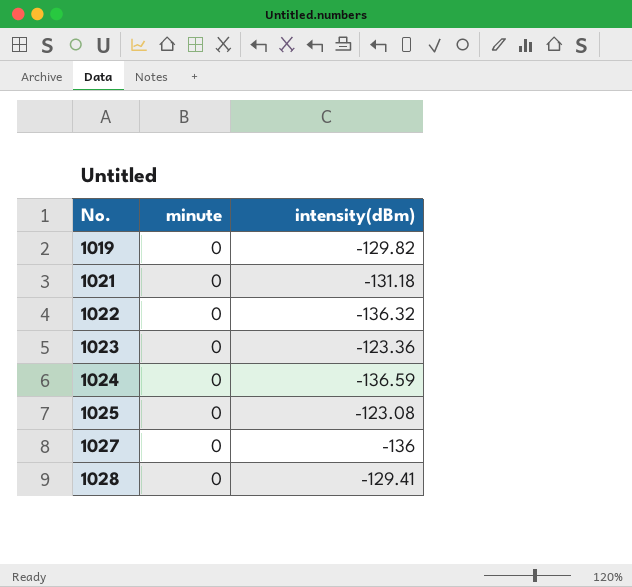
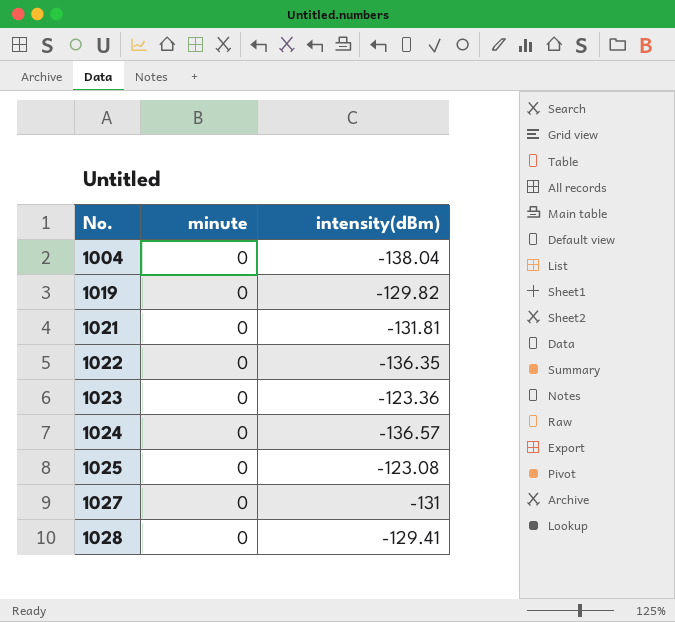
row 1004: none -> 0 | -138.04
1021 | intensity(dBm): -131.18 -> -131.81
1022 | intensity(dBm): -136.32 -> -136.35
1024 | intensity(dBm): -136.59 -> -136.57
1027 | intensity(dBm): -136 -> -131

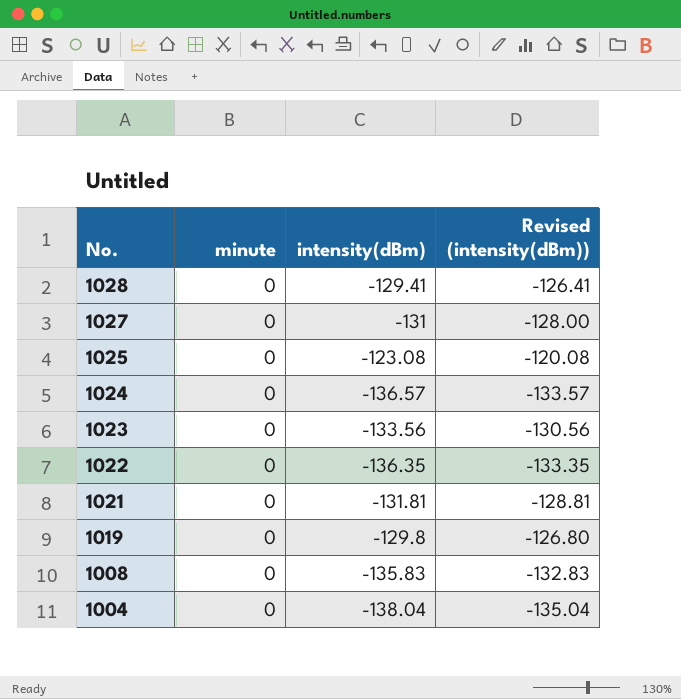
row order: No. ascending -> No. descending
column Revised (intensity(dBm)) | formula: none -> [intensity(dBm)] + 3
1023 | intensity(dBm): -123.36 -> -133.56
1019 | intensity(dBm): -129.82 -> -129.8
row 1008: none -> 0 | -135.83 | -132.83

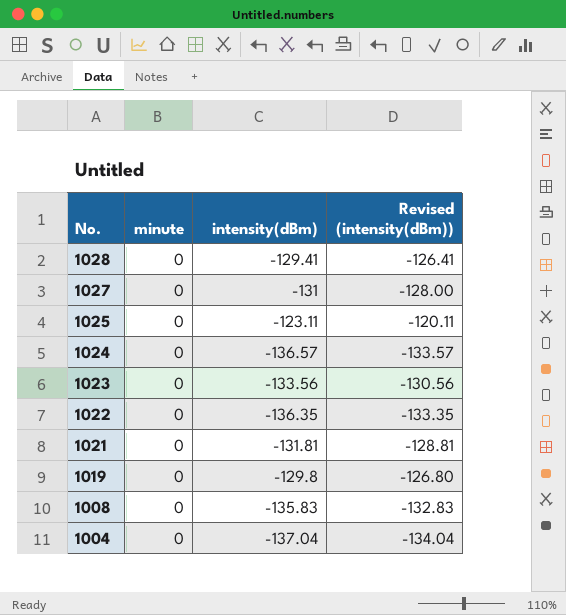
1025 | intensity(dBm): -123.08 -> -123.11
1025 | Revised (intensity(dBm)): -120.08 -> -120.11
1004 | intensity(dBm): -138.04 -> -137.04
1004 | Revised (intensity(dBm)): -135.04 -> -134.04

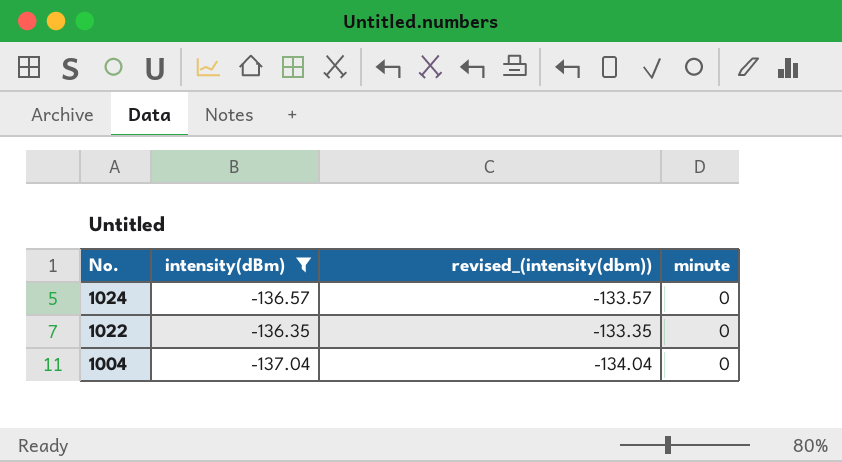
filter: none -> intensity(dBm) <= -136.35
column name: Revised (intensity(dBm)) -> revised_(intensity(dbm))
column minute | position: 2 -> 4

